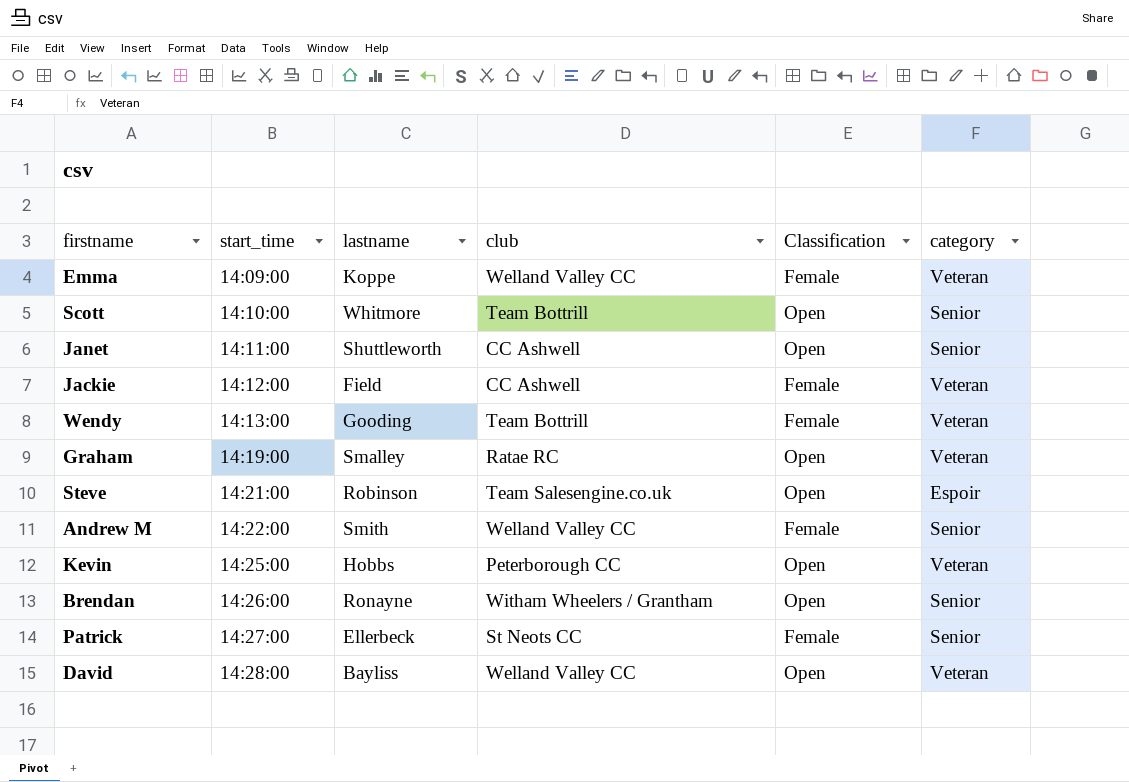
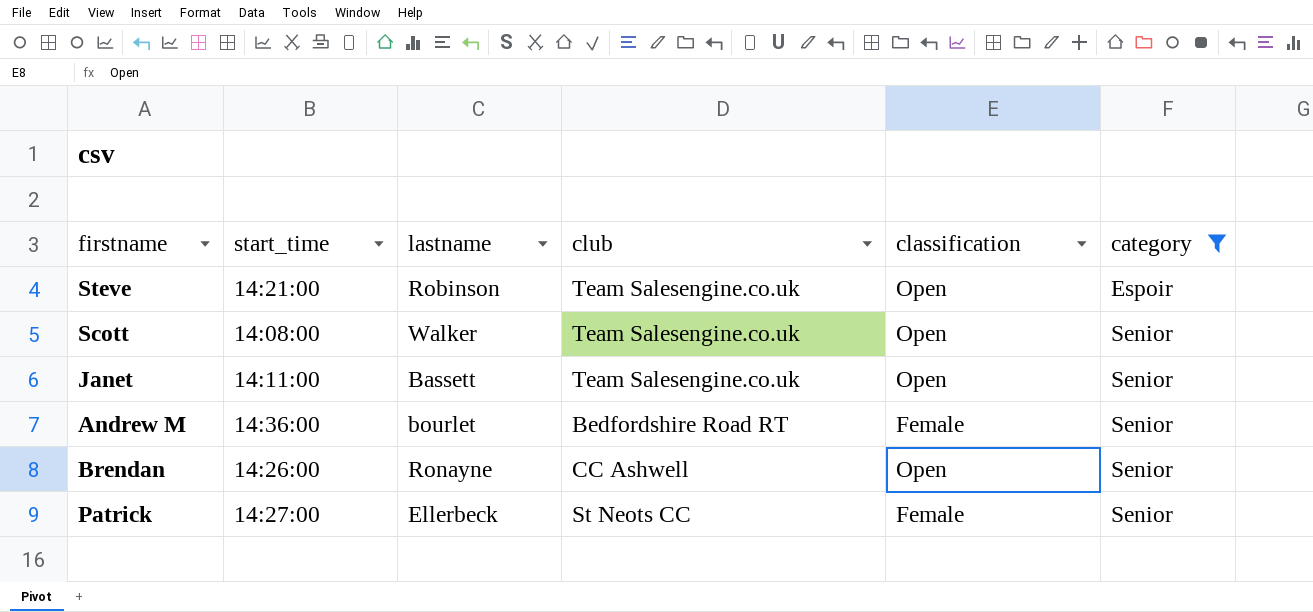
filter: none -> category != Veteran
row order: start_time ascending -> category ascending
column name: Classification -> classification
Scott | start_time: 14:10:00 -> 14:08:00
Scott | lastname: Whitmore -> Walker
Scott | club: Team Bottrill -> Team Salesengine.co.uk
Janet | lastname: Shuttleworth -> Bassett
Janet | club: CC Ashwell -> Team Salesengine.co.uk
Andrew M | start_time: 14:22:00 -> 14:36:00
Andrew M | lastname: Smith -> bourlet
Andrew M | club: Welland Valley CC -> Bedfordshire Road RT
Brendan | club: Witham Wheelers / Grantham -> CC Ashwell

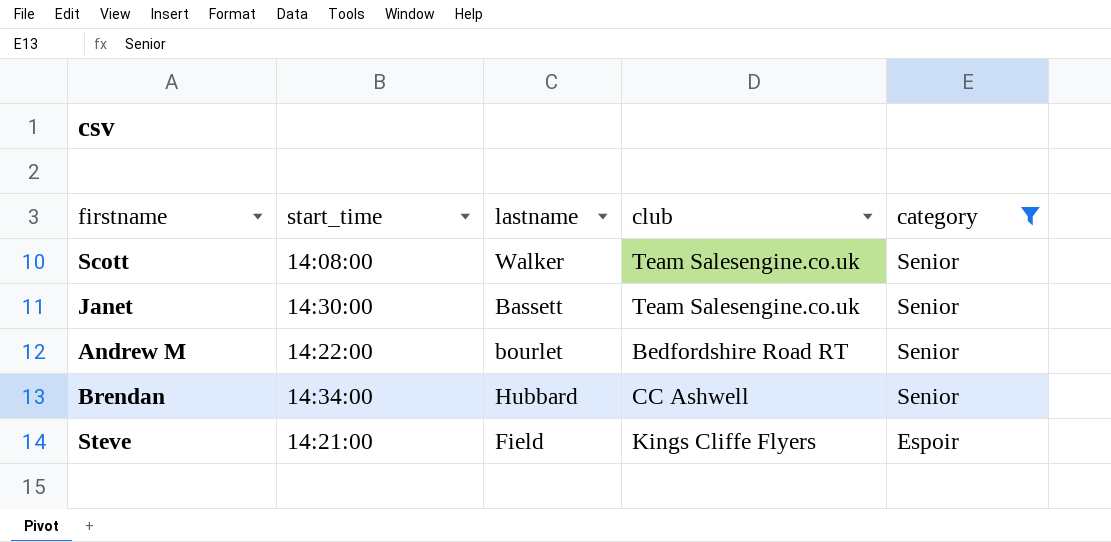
row order: category ascending -> category descending
column classification | position: 5 -> none
row Patrick: 14:27:00 | Ellerbeck | St Neots CC | Female | Senior -> none
Janet | start_time: 14:11:00 -> 14:30:00
Andrew M | start_time: 14:36:00 -> 14:22:00
Brendan | start_time: 14:26:00 -> 14:34:00
Brendan | lastname: Ronayne -> Hubbard
Steve | lastname: Robinson -> Field
Steve | club: Team Salesengine.co.uk -> Kings Cliffe Flyers

